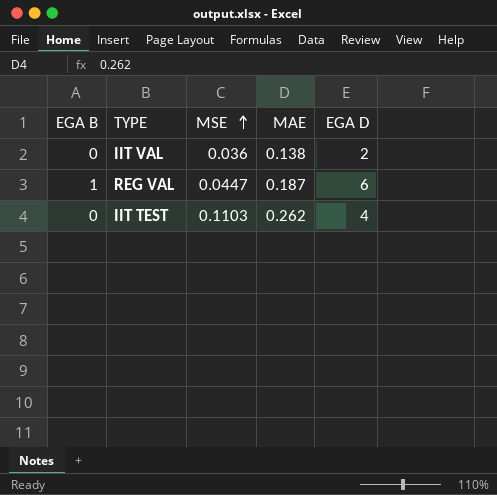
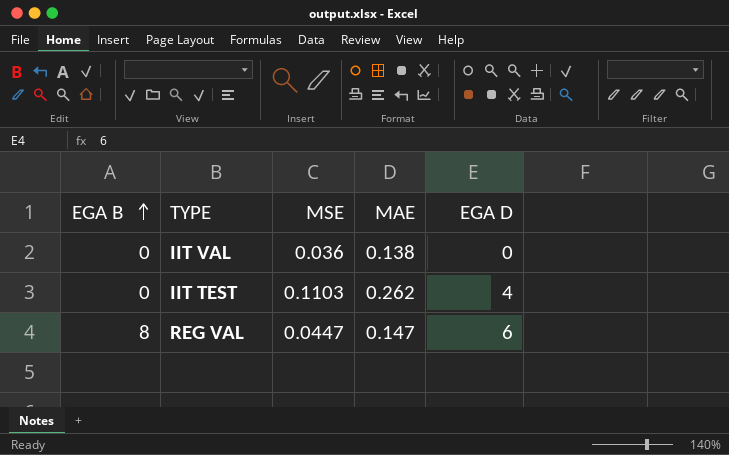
row order: MSE ascending -> EGA B ascending
IIT VAL | EGA D: 2 -> 0
REG VAL | EGA B: 1 -> 8
REG VAL | MAE: 0.187 -> 0.147

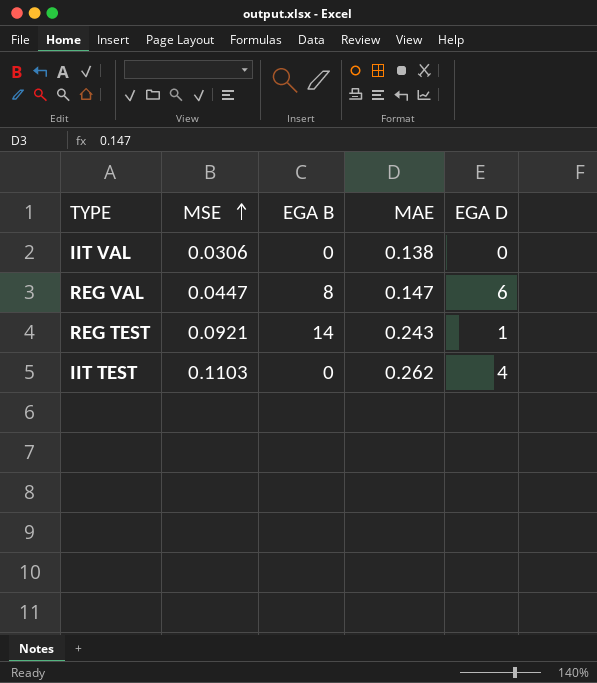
row order: EGA B ascending -> MSE ascending
column EGA B | position: 1 -> 3
IIT VAL | MSE: 0.036 -> 0.0306
row REG TEST: none -> 0.0921 | 14 | 0.243 | 1

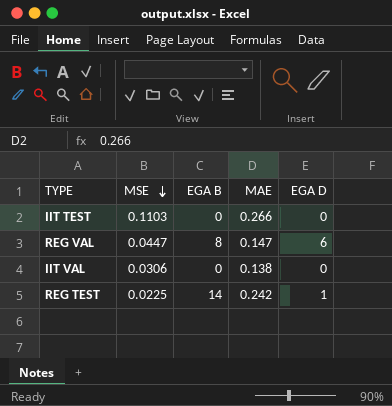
row order: MSE ascending -> MSE descending
IIT TEST | MAE: 0.262 -> 0.266
IIT TEST | EGA D: 4 -> 0
REG TEST | MSE: 0.0921 -> 0.0225
REG TEST | MAE: 0.243 -> 0.242

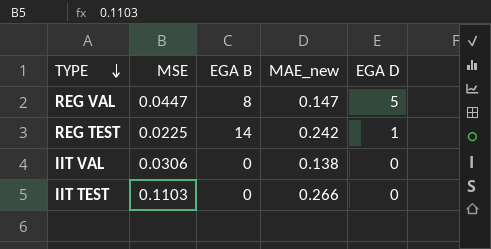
row order: MSE descending -> TYPE descending
column name: MAE -> MAE_new
REG VAL | EGA D: 6 -> 5

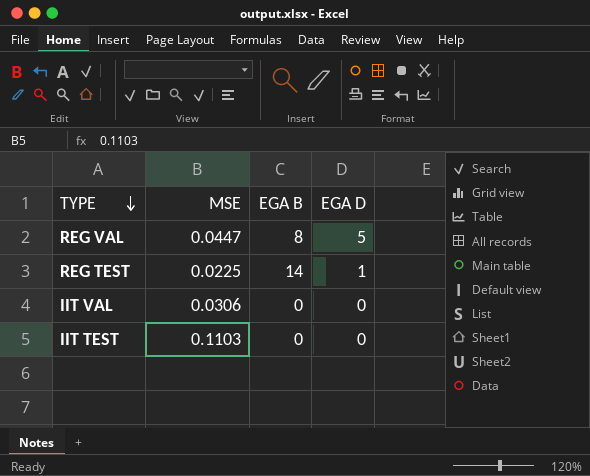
column MAE_new | position: 4 -> none

